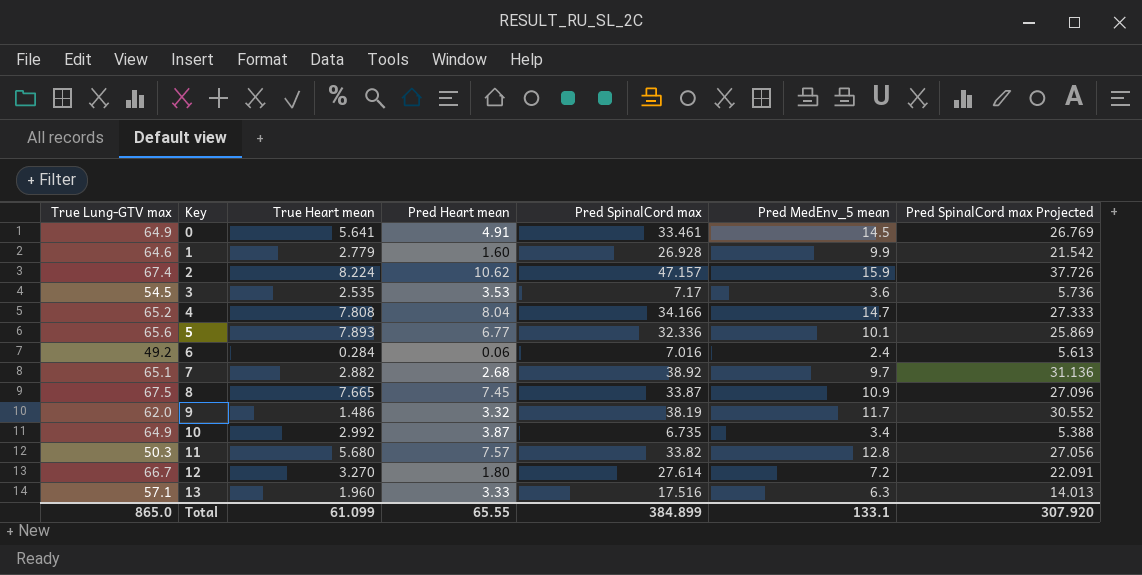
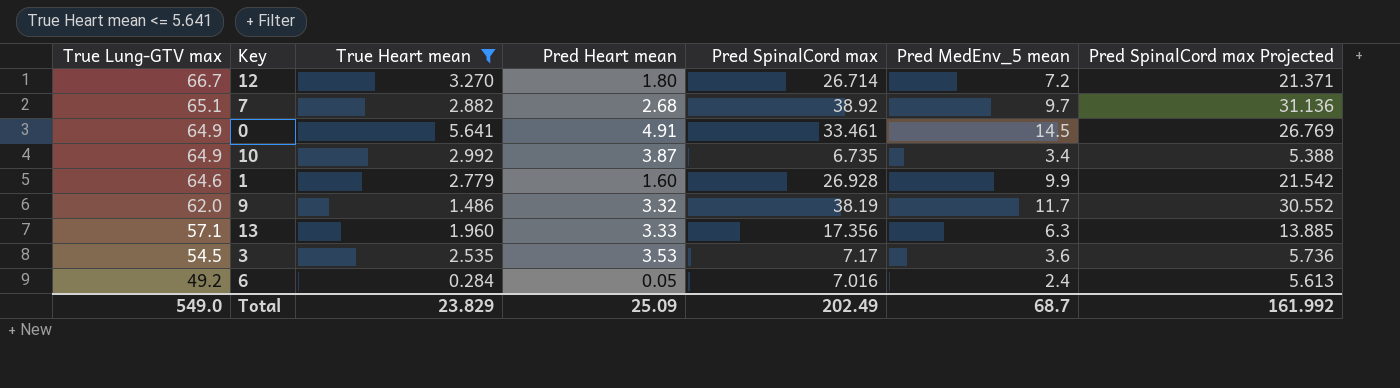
filter: none -> True Heart mean <= 5.641
row order: Key ascending -> True Lung-GTV max descending
12 | Pred SpinalCord max: 27.614 -> 26.714
12 | Pred SpinalCord max Projected: 22.091 -> 21.371
13 | Pred SpinalCord max: 17.516 -> 17.356
13 | Pred SpinalCord max Projected: 14.013 -> 13.885
6 | Pred Heart mean: 0.06 -> 0.05
Total | True Lung-GTV max: 865.0 -> 549.0
Total | True Heart mean: 61.099 -> 23.829
Total | Pred Heart mean: 65.55 -> 25.09
Total | Pred SpinalCord max: 384.899 -> 202.49
Total | Pred MedEnv_5 mean: 133.1 -> 68.7
Total | Pred SpinalCord max Projected: 307.920 -> 161.992

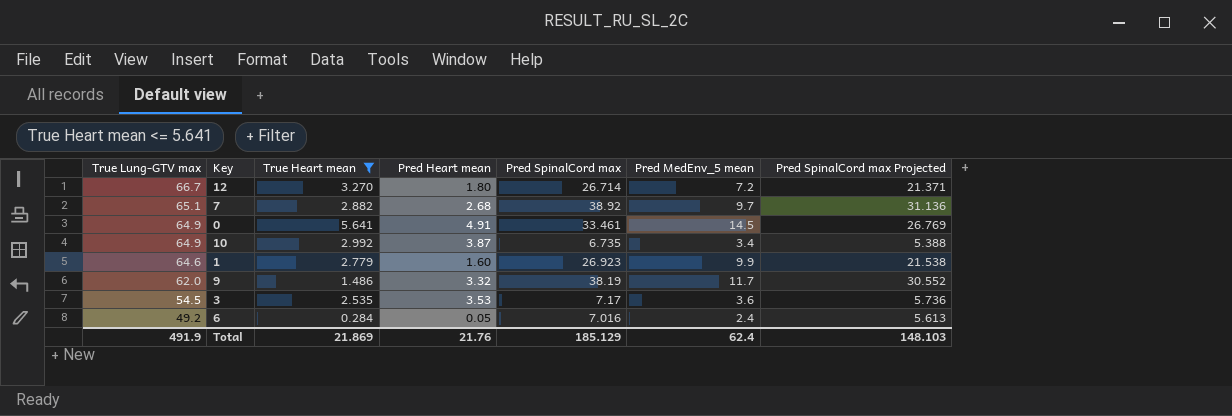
row 13: 57.1 | 1.960 | 3.33 | 17.356 | 6.3 | 13.885 -> none
1 | Pred SpinalCord max: 26.928 -> 26.923
1 | Pred SpinalCord max Projected: 21.542 -> 21.538
Total | True Lung-GTV max: 549.0 -> 491.9
Total | True Heart mean: 23.829 -> 21.869
Total | Pred Heart mean: 25.09 -> 21.76
Total | Pred SpinalCord max: 202.49 -> 185.129
Total | Pred MedEnv_5 mean: 68.7 -> 62.4
Total | Pred SpinalCord max Projected: 161.992 -> 148.103

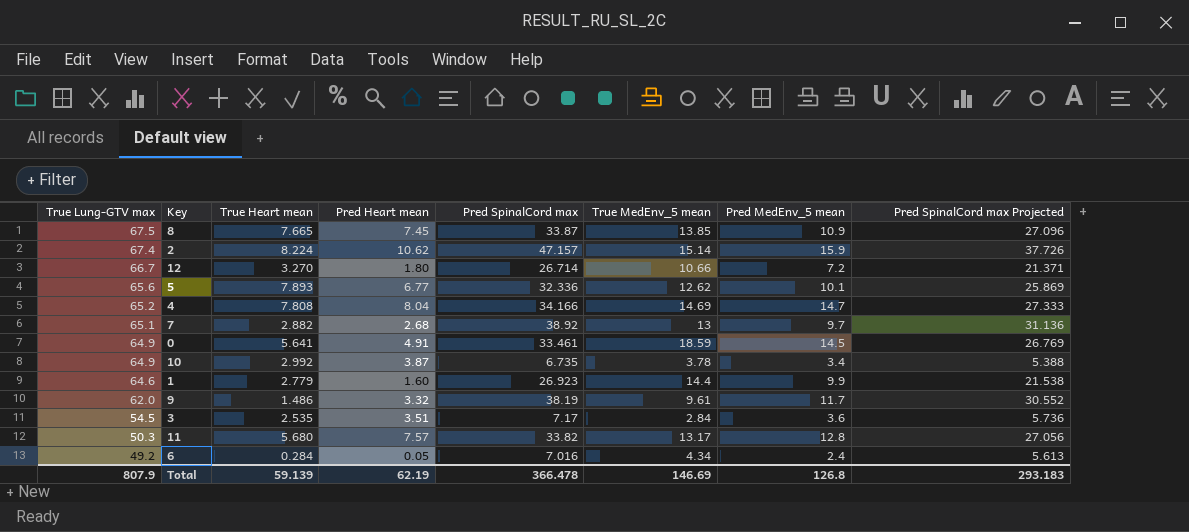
filter: True Heart mean <= 5.641 -> none
column True MedEnv_5 mean | position: none -> 6
3 | Pred Heart mean: 3.53 -> 3.51
Total | True Lung-GTV max: 491.9 -> 807.9
Total | True Heart mean: 21.869 -> 59.139
Total | Pred Heart mean: 21.76 -> 62.19
Total | Pred SpinalCord max: 185.129 -> 366.478
Total | Pred MedEnv_5 mean: 62.4 -> 126.8
Total | Pred SpinalCord max Projected: 148.103 -> 293.183

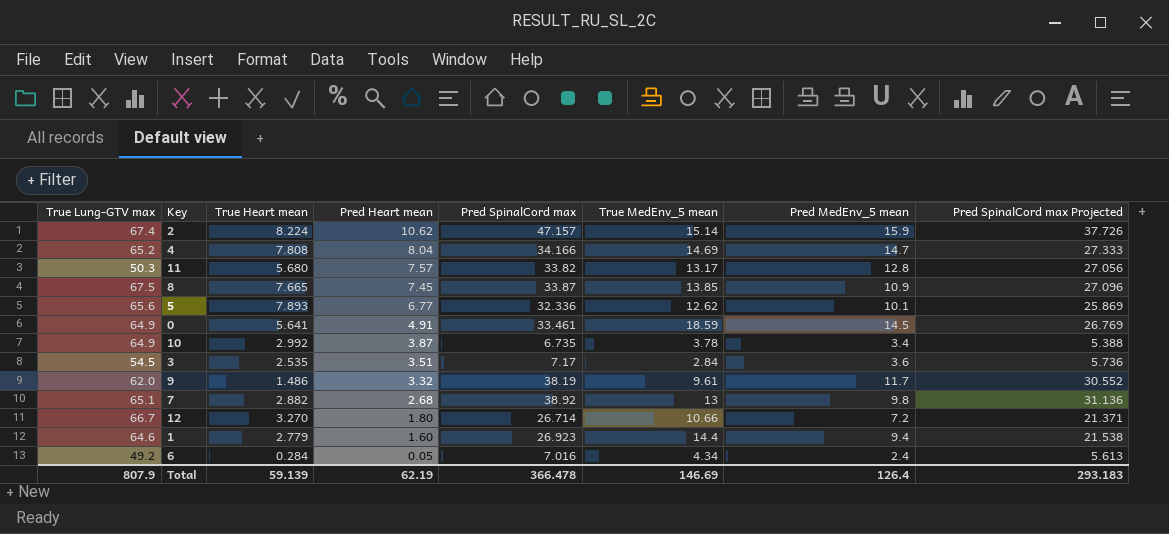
row order: True Lung-GTV max descending -> Pred Heart mean descending
7 | Pred MedEnv_5 mean: 9.7 -> 9.8
1 | Pred MedEnv_5 mean: 9.9 -> 9.4
Total | Pred MedEnv_5 mean: 126.8 -> 126.4

